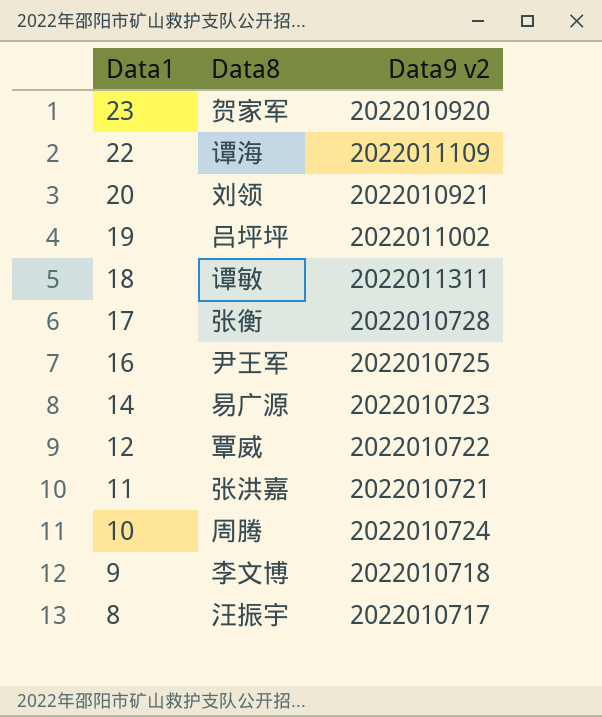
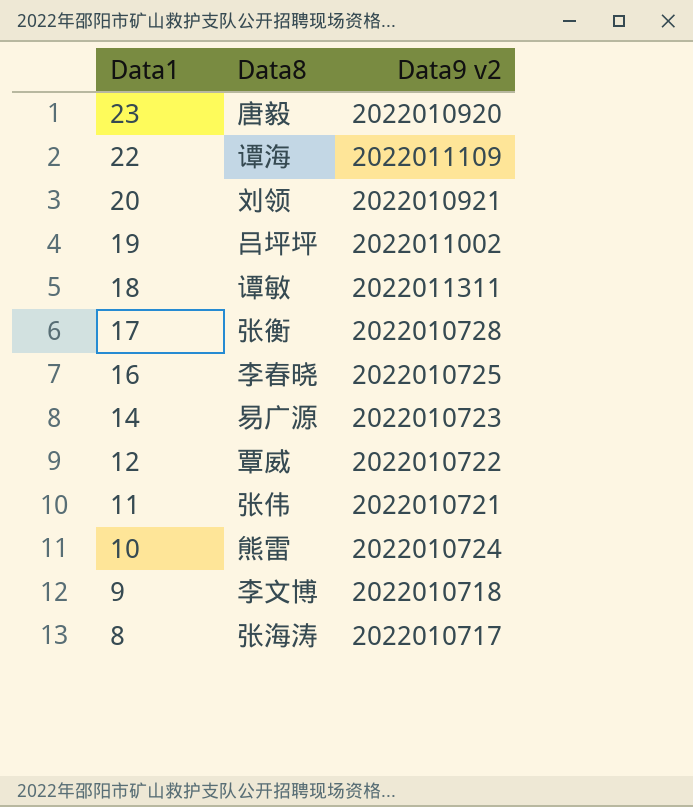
23 | Data8: 贺家军 -> 唐毅
16 | Data8: 尹王军 -> 李春晓
11 | Data8: 张洪嘉 -> 张伟
10 | Data8: 周腾 -> 熊雷
8 | Data8: 汪振宇 -> 张海涛

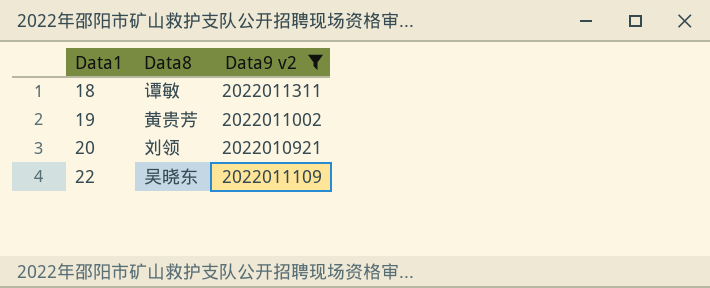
filter: none -> Data9 v2 >= 2022010921
row order: Data1 descending -> Data1 ascending
19 | Data8: 吕坪坪 -> 黄贵芳
22 | Data8: 谭海 -> 吴晓东

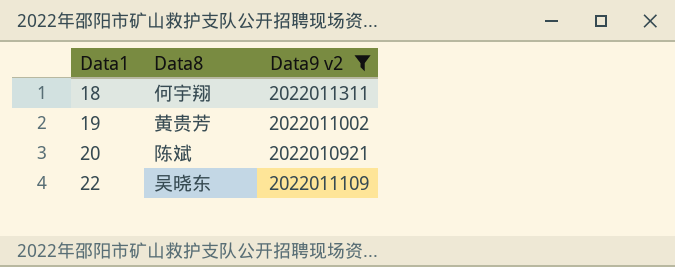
18 | Data8: 谭敏 -> 何宇翔
20 | Data8: 刘领 -> 陈斌

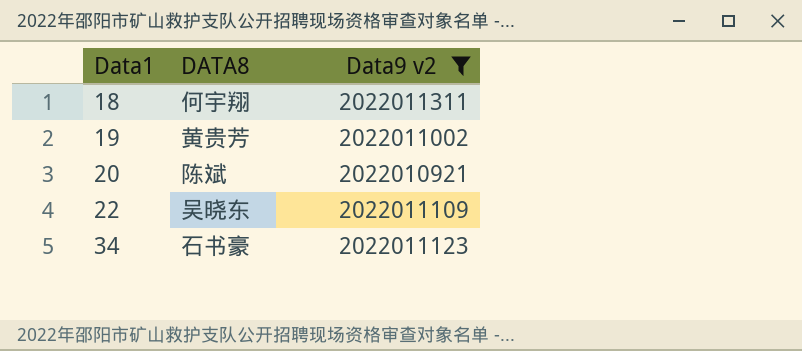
column name: Data8 -> DATA8
row 34: none -> 石书豪 | 2022011123

